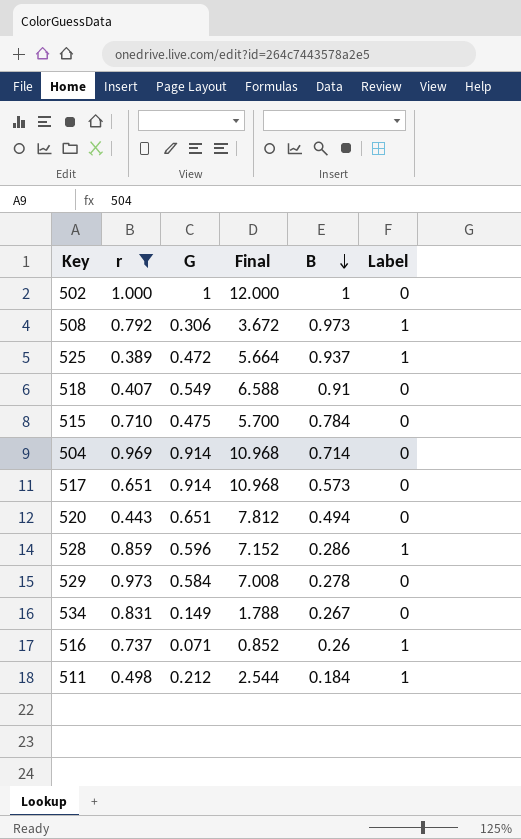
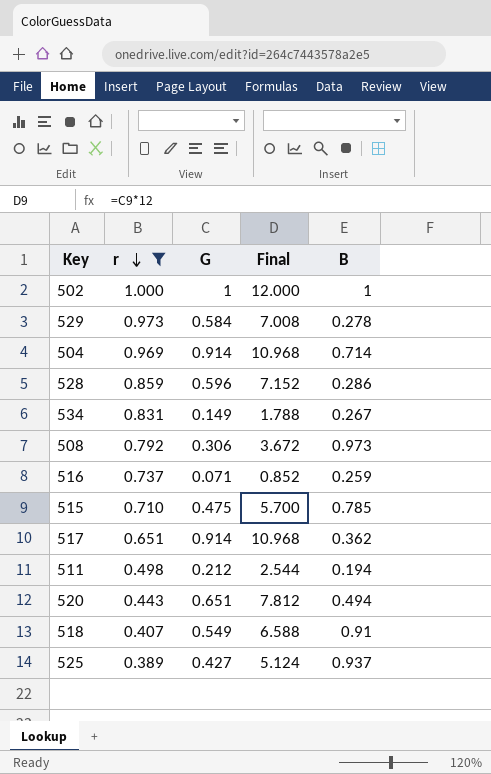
row order: B descending -> r descending
column Label | position: 6 -> none
516 | B: 0.26 -> 0.259
515 | B: 0.784 -> 0.785
517 | B: 0.573 -> 0.362
511 | B: 0.184 -> 0.194
525 | G: 0.472 -> 0.427
525 | Final: 5.664 -> 5.124

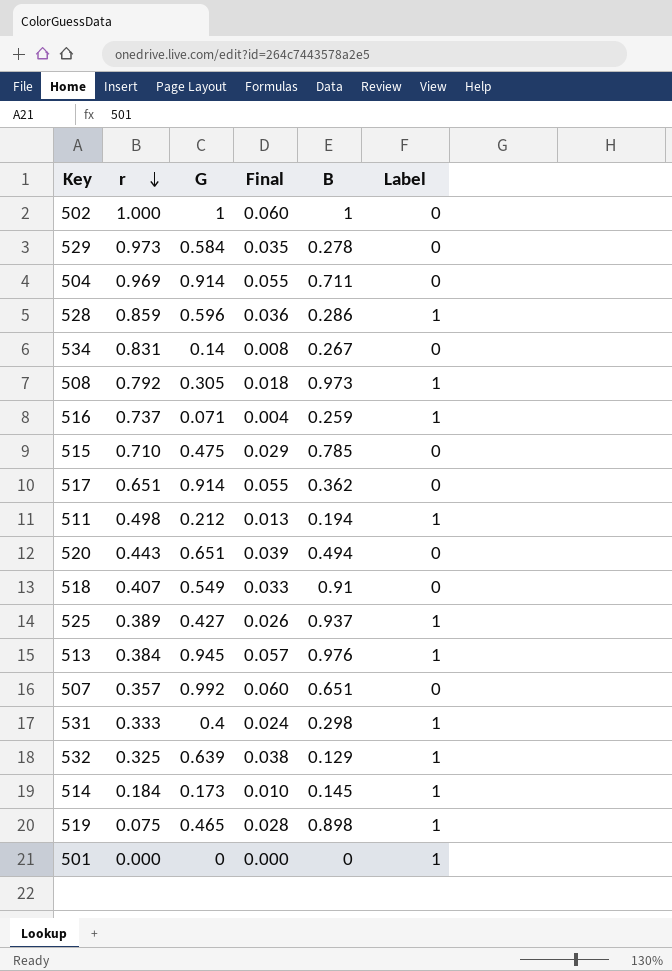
filter: r >= 0.389 -> none
column Final | formula: [G] * 12 -> [G] * 0.06
column Label | position: none -> 6
504 | B: 0.714 -> 0.711
534 | G: 0.149 -> 0.14
508 | G: 0.306 -> 0.305

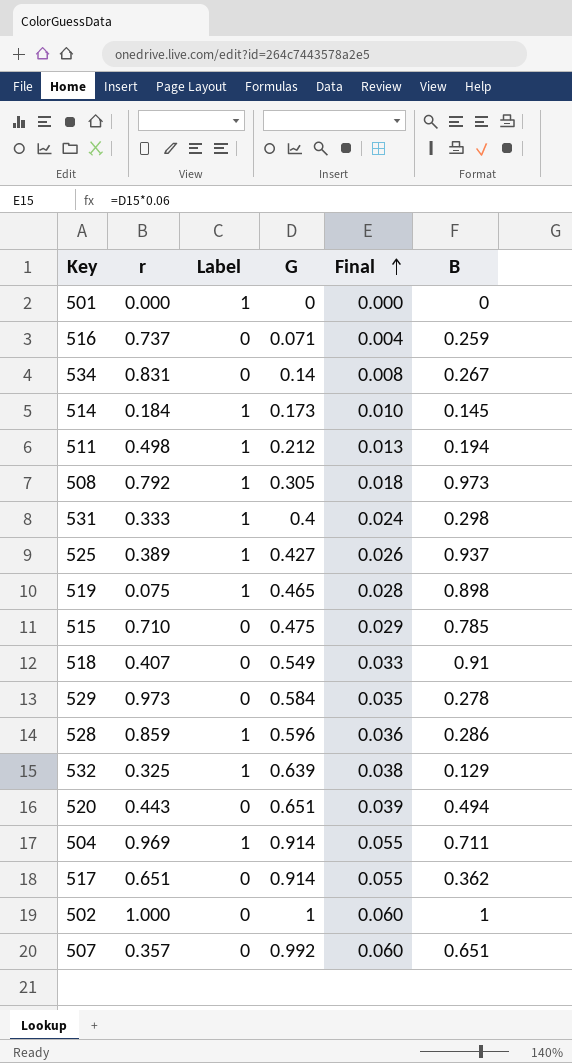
row order: r descending -> Final ascending
column Label | position: 6 -> 3
row 513: 0.384 | 0.945 | 0.057 | 0.976 | 1 -> none
516 | Label: 1 -> 0
504 | Label: 0 -> 1

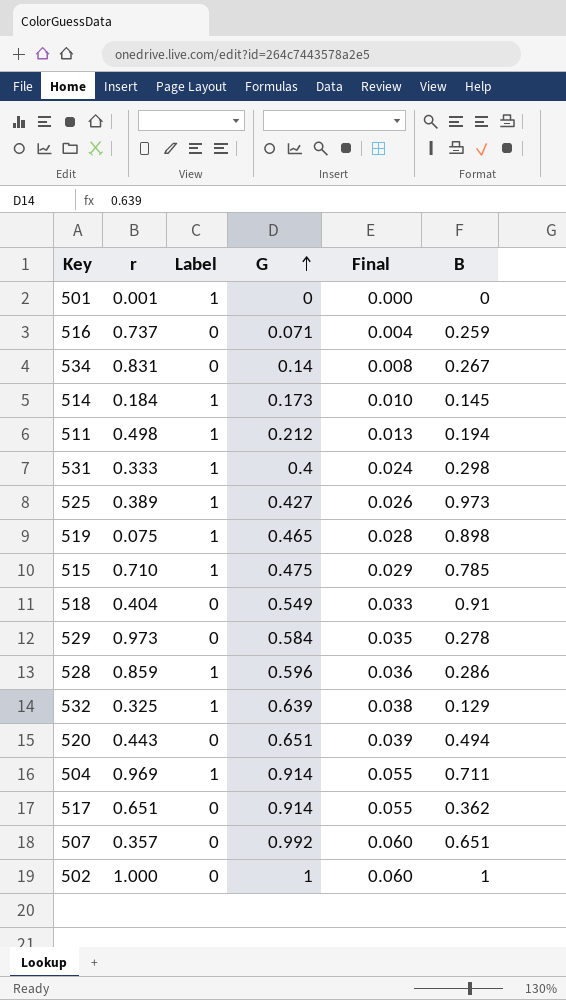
row order: Final ascending -> G ascending
row 508: 0.792 | 1 | 0.305 | 0.018 | 0.973 -> none
501 | r: 0.000 -> 0.001
525 | B: 0.937 -> 0.973
515 | Label: 0 -> 1
518 | r: 0.407 -> 0.404

